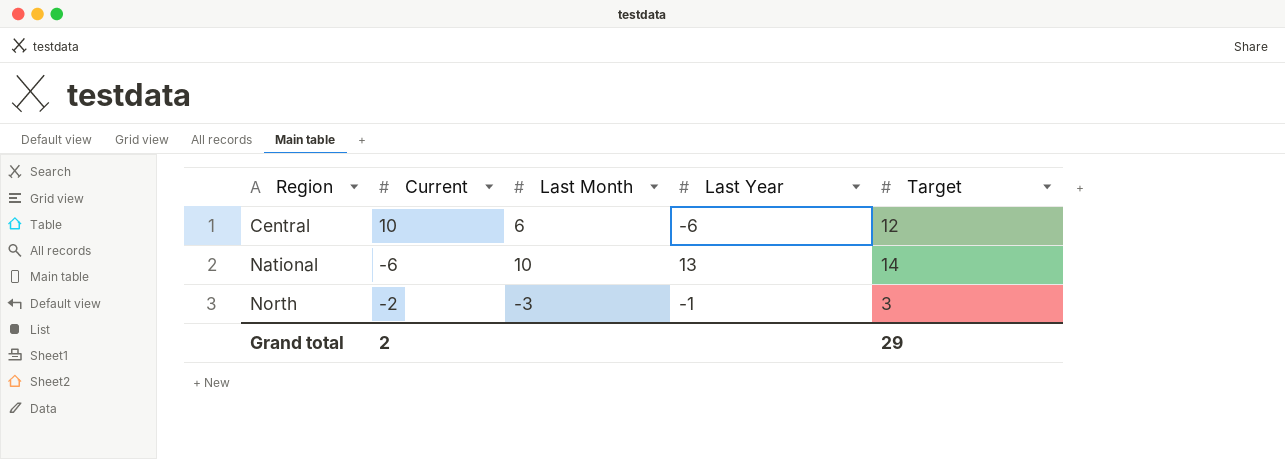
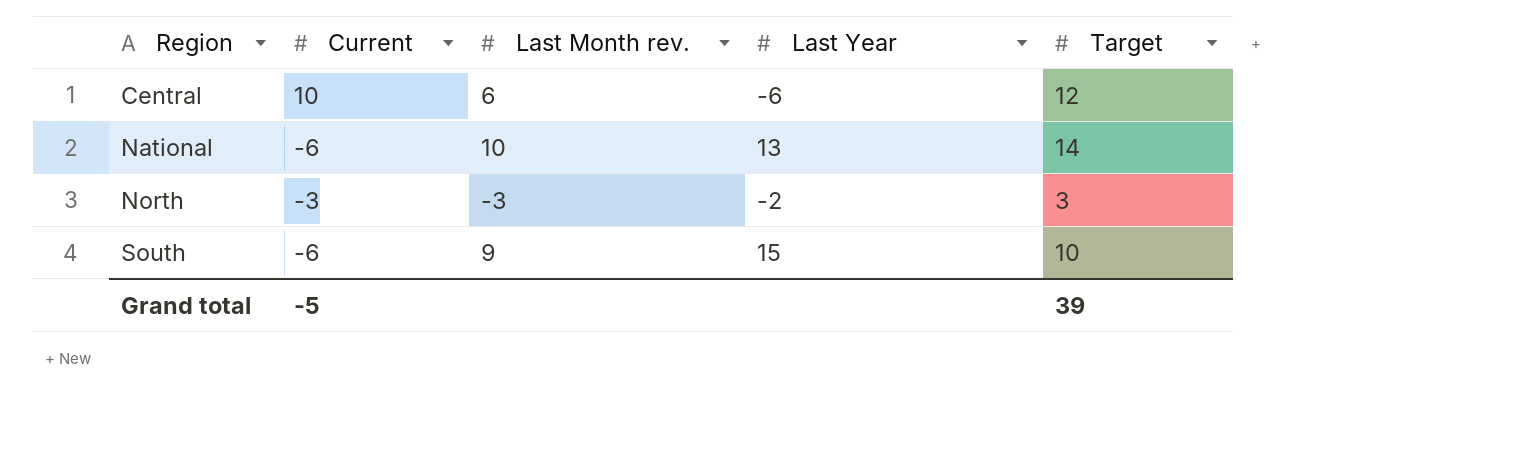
column name: Last Month -> Last Month rev.
North | Current: -2 -> -3
North | Last Year: -1 -> -2
row South: none -> -6 | 9 | 15 | 10
Grand total | Current: 2 -> -5
Grand total | Target: 29 -> 39

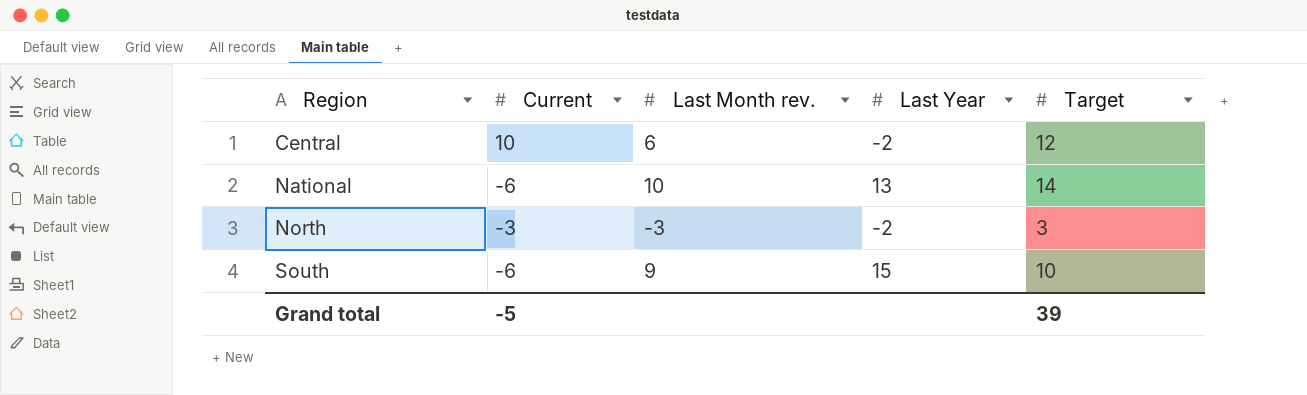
Central | Last Year: -6 -> -2

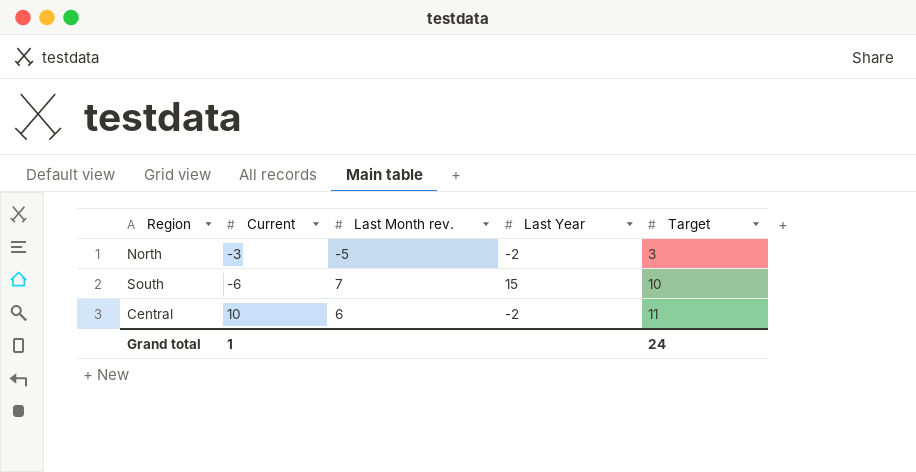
row order: Region ascending -> Target ascending
row National: -6 | 10 | 13 | 14 -> none
North | Last Month rev.: -3 -> -5
South | Last Month rev.: 9 -> 7
Central | Target: 12 -> 11
Grand total | Current: -5 -> 1
Grand total | Target: 39 -> 24

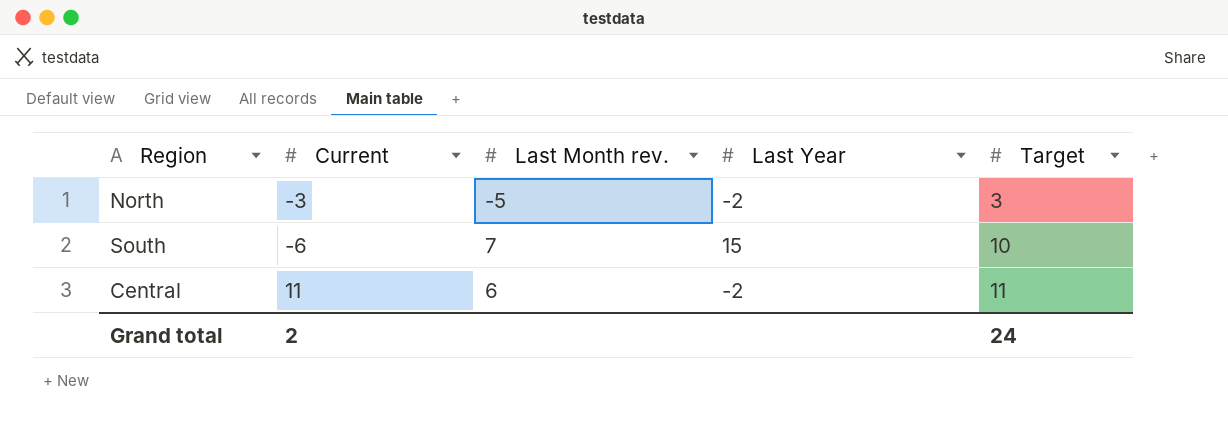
Central | Current: 10 -> 11
Grand total | Current: 1 -> 2

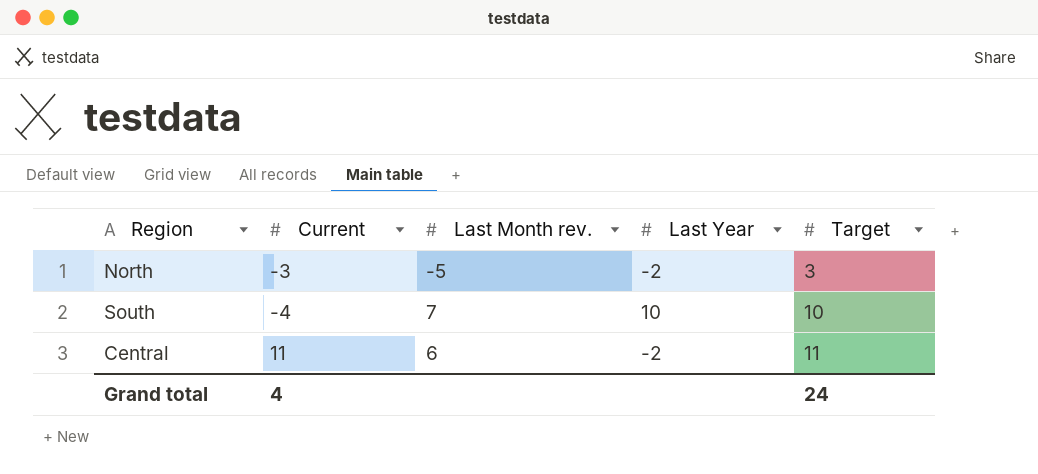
South | Current: -6 -> -4
South | Last Year: 15 -> 10
Grand total | Current: 2 -> 4

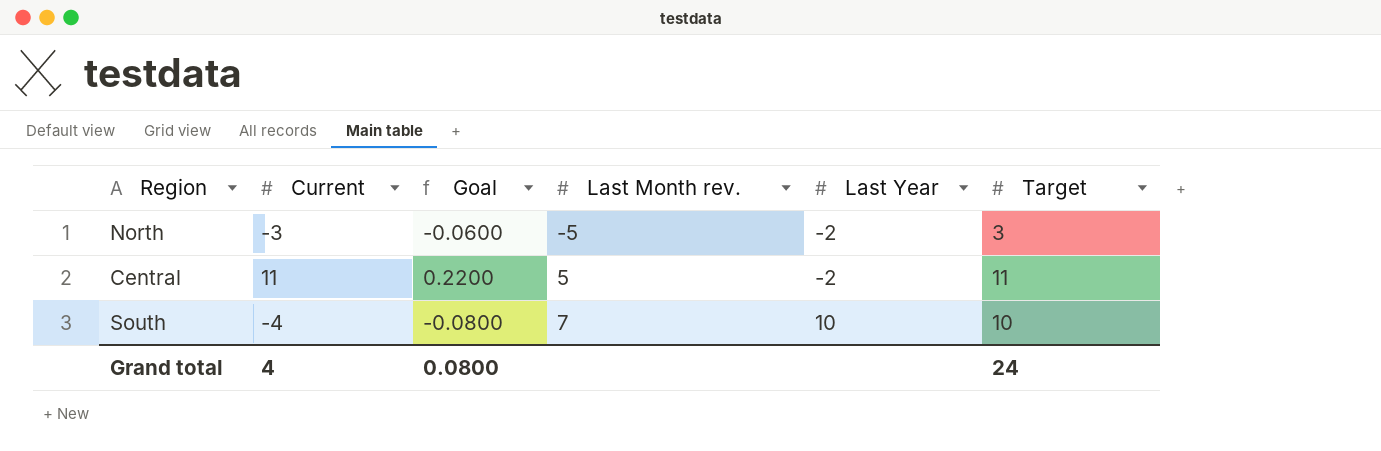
row order: Target ascending -> Last Month rev. ascending
column Goal | formula: none -> [Current] * 0.02
Central | Last Month rev.: 6 -> 5

